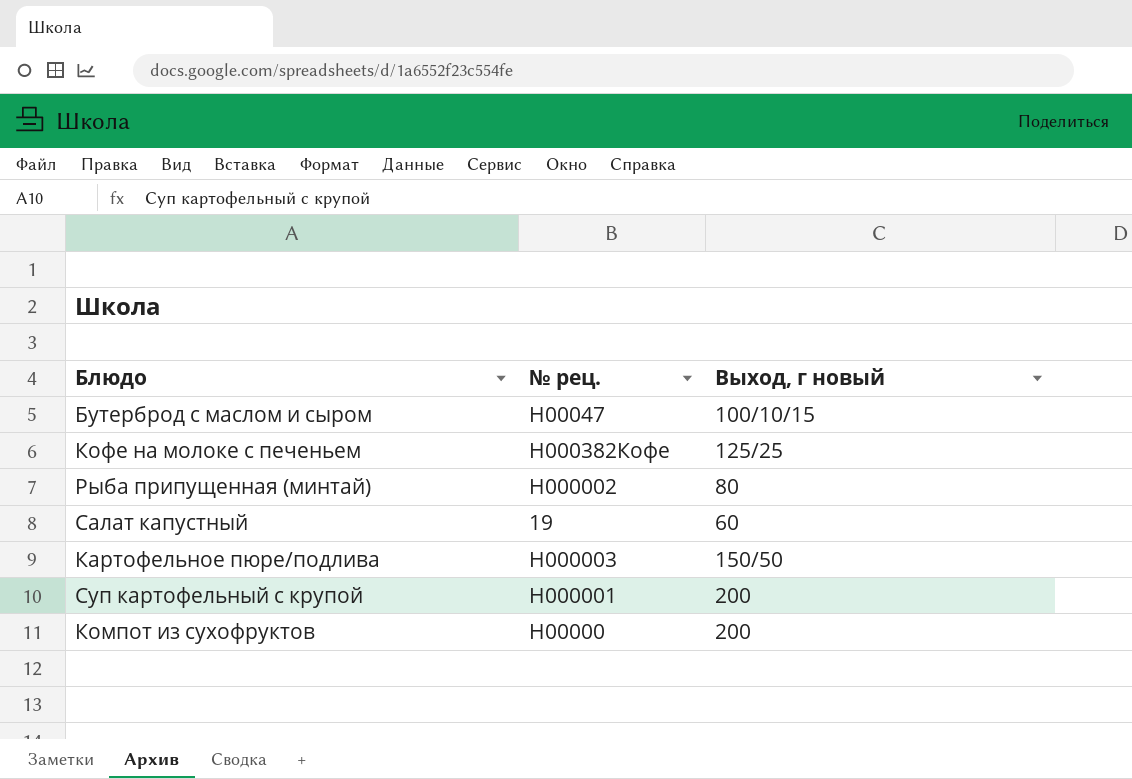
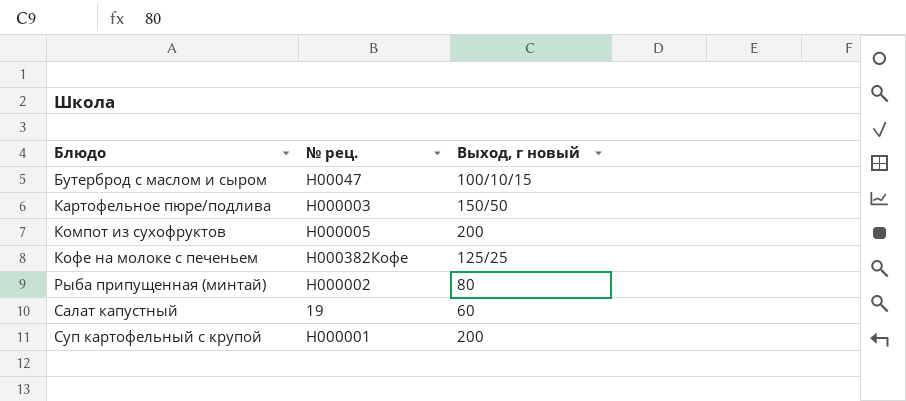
row order: none -> Блюдо ascending
Компот из сухофруктов | № рец.: Н00000 -> Н000005

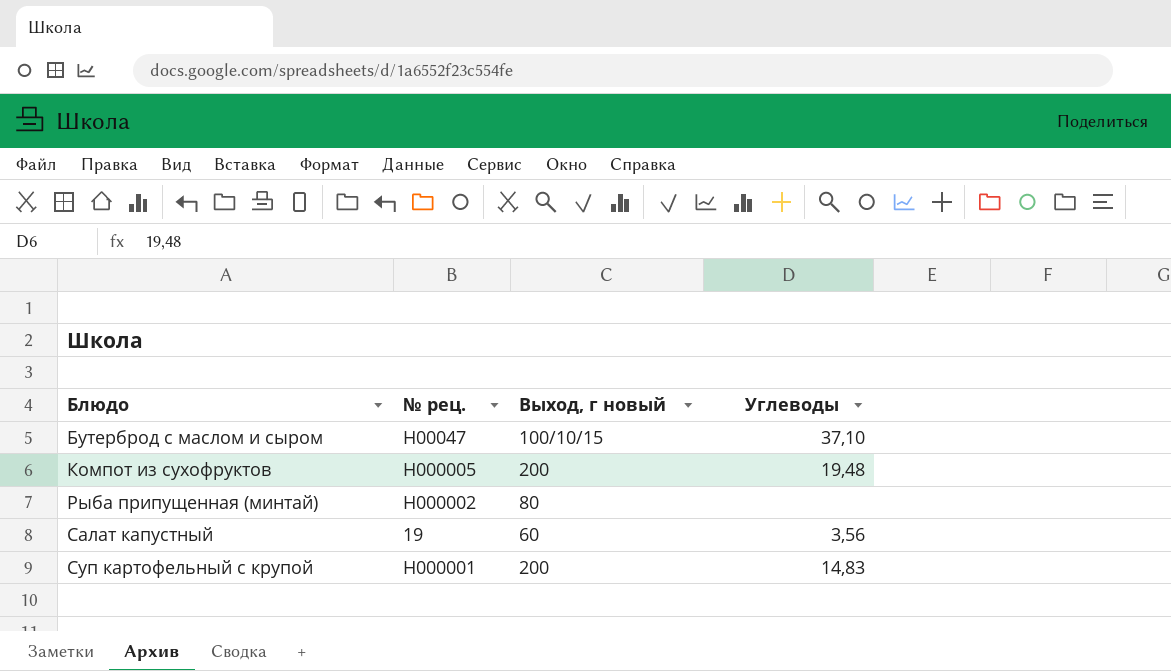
column Углеводы | position: none -> 4
row Картофельное пюре/подлива: Н000003 | 150/50 -> none
row Кофе на молоке с печеньем: Н000382Кофе | 125/25 -> none

